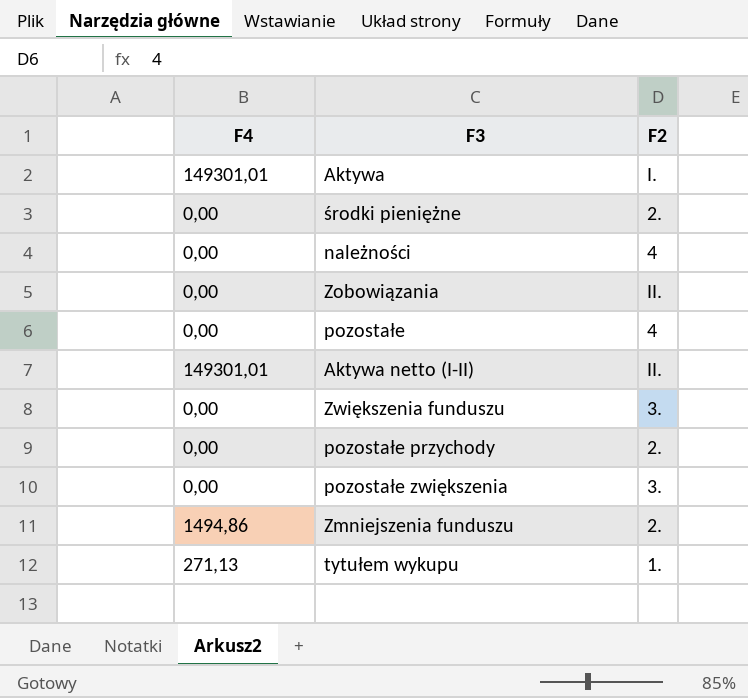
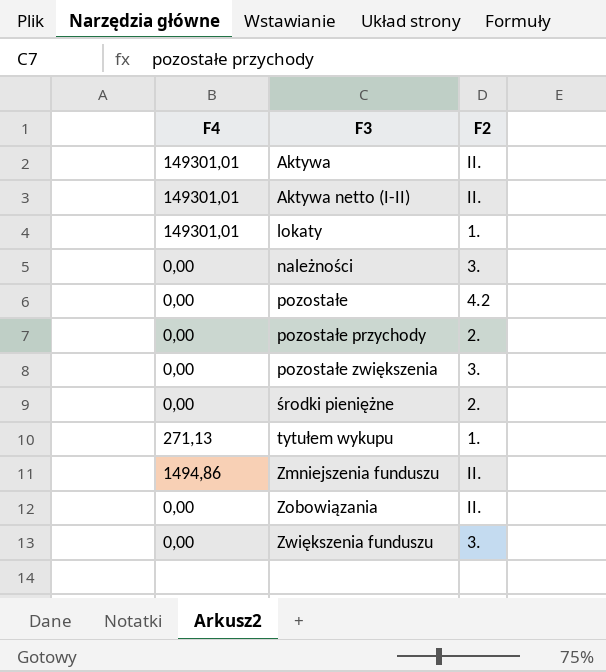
row order: none -> F3 ascending
Aktywa | F2: I. -> II.
row lokaty: none -> 149301,01 | 1.
należności | F2: 4 -> 3.
pozostałe | F2: 4 -> 4.2
Zmniejszenia funduszu | F2: 2. -> II.

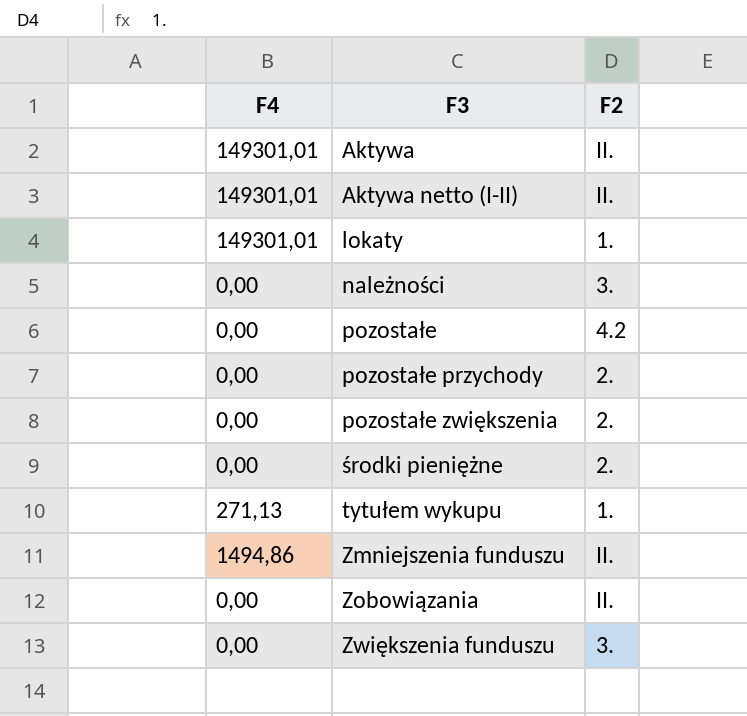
pozostałe zwiększenia | F2: 3. -> 2.

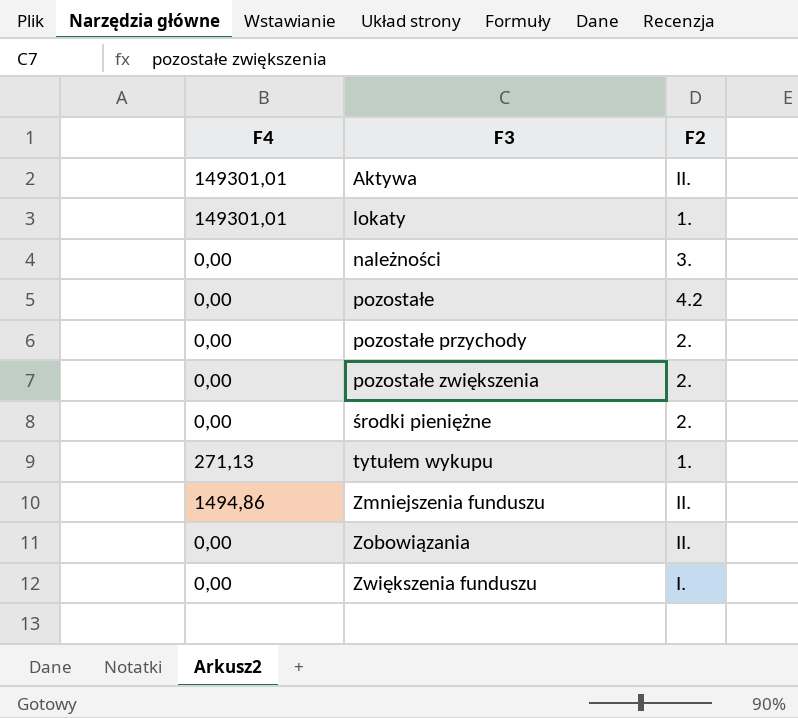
row Aktywa netto (I-II): 149301,01 | II. -> none
Zwiększenia funduszu | F2: 3. -> I.

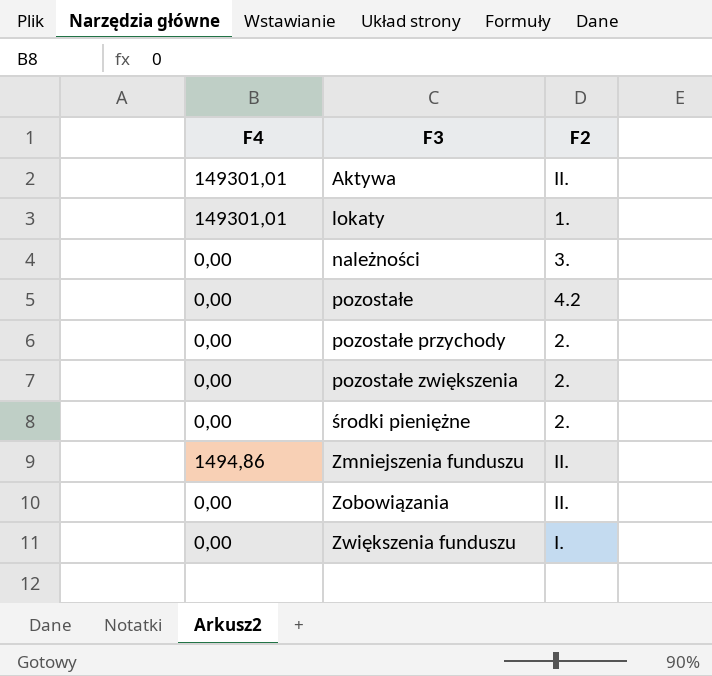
row tytułem wykupu: 271,13 | 1. -> none

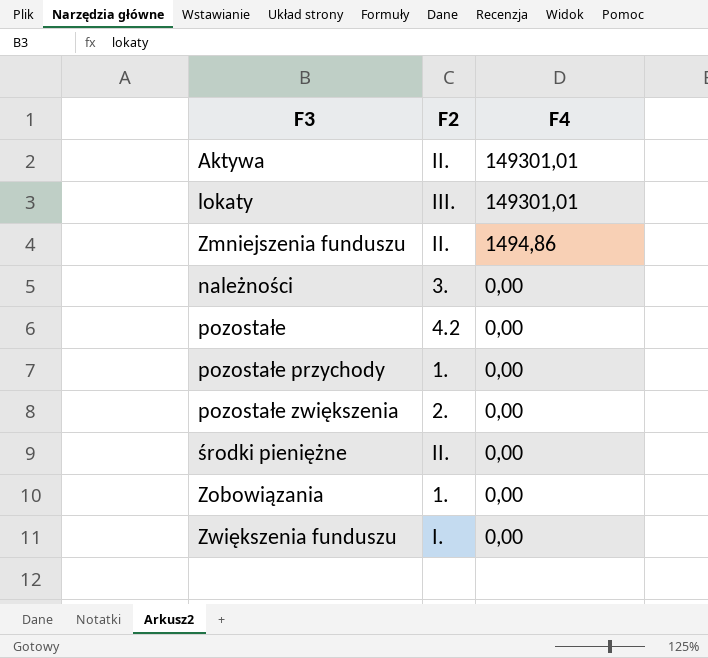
row order: F3 ascending -> F4 descending
column F4 | position: 1 -> 3
lokaty | F2: 1. -> III.
pozostałe przychody | F2: 2. -> 1.
środki pieniężne | F2: 2. -> II.
Zobowiązania | F2: II. -> 1.

